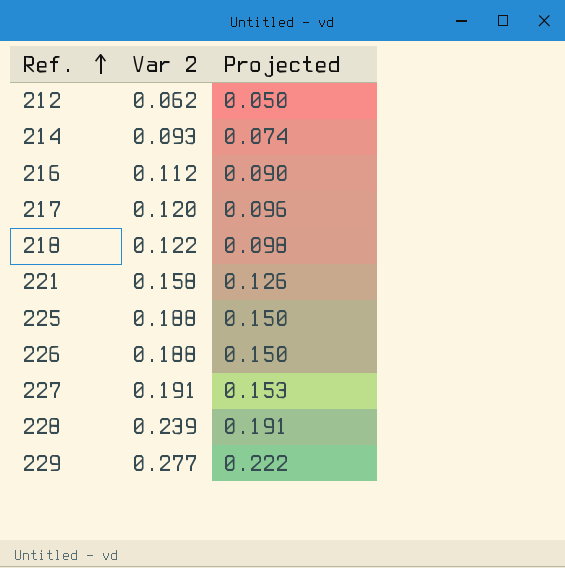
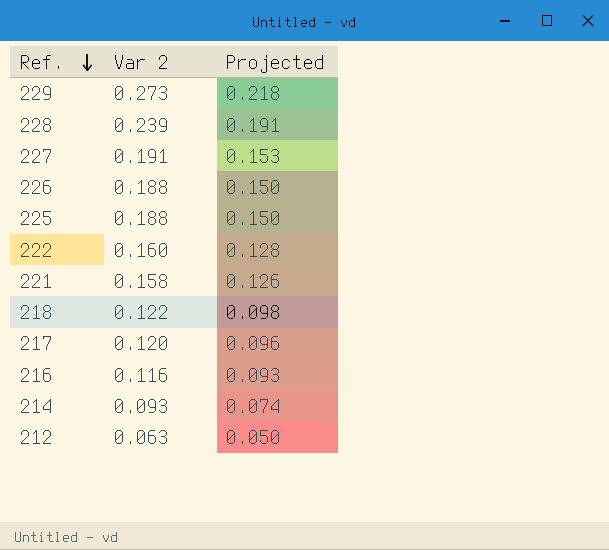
row order: Ref. ascending -> Ref. descending
229 | Var 2: 0.277 -> 0.273
229 | Projected: 0.222 -> 0.218
row 222: none -> 0.160 | 0.128
216 | Var 2: 0.112 -> 0.116
216 | Projected: 0.090 -> 0.093
212 | Var 2: 0.062 -> 0.063

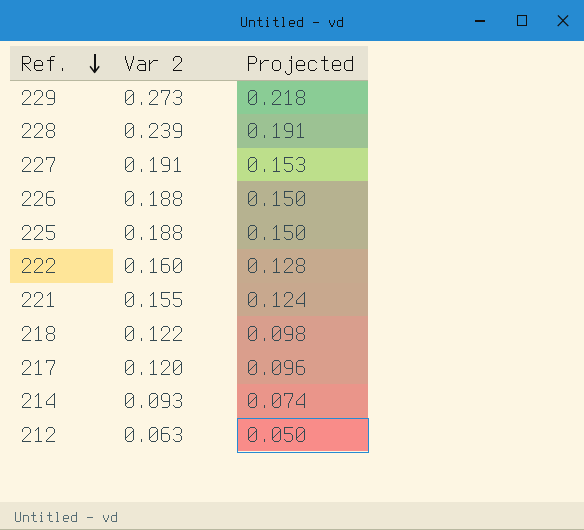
row 216: 0.116 | 0.093 -> none
221 | Var 2: 0.158 -> 0.155
221 | Projected: 0.126 -> 0.124

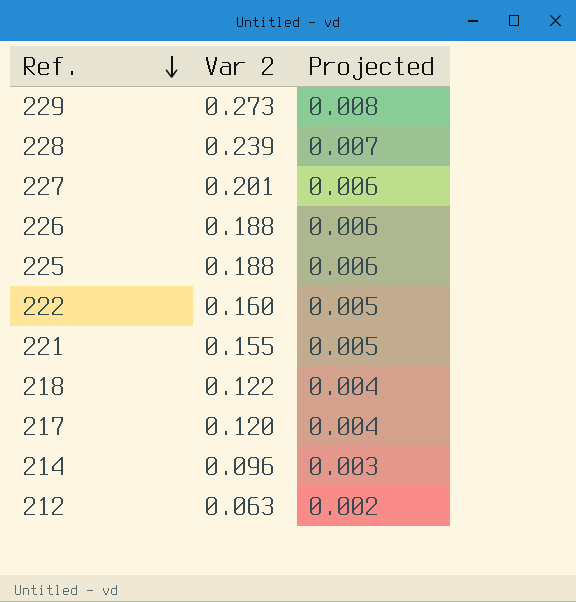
column Projected | formula: [Var 2] * 0.8 -> [Var 2] * 0.03
227 | Var 2: 0.191 -> 0.201
214 | Var 2: 0.093 -> 0.096

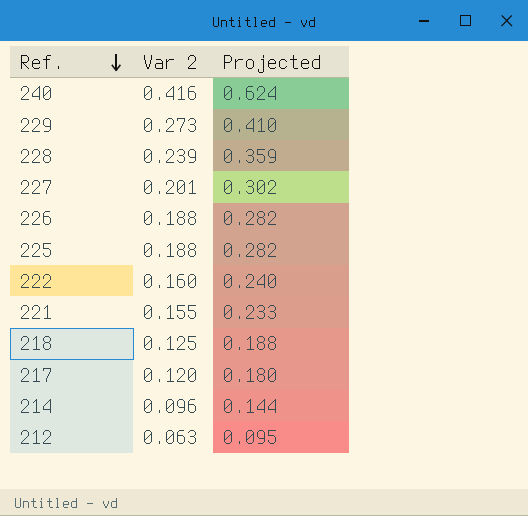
column Projected | formula: [Var 2] * 0.03 -> [Var 2] * 1.5
row 240: none -> 0.416 | 0.624
218 | Var 2: 0.122 -> 0.125

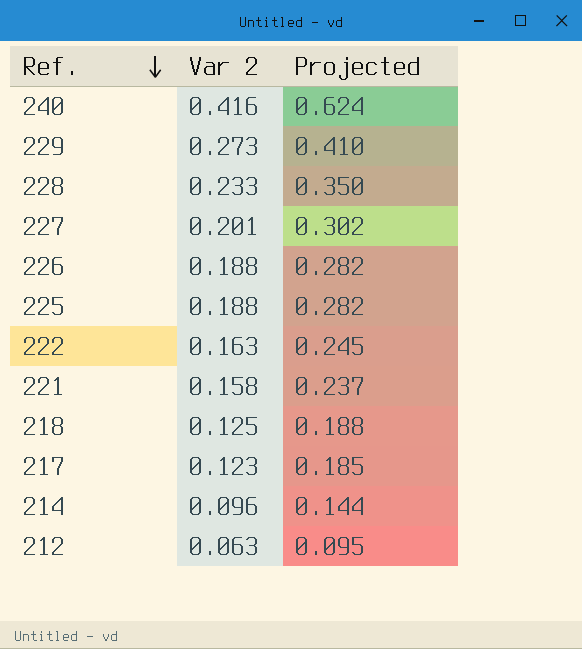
228 | Var 2: 0.239 -> 0.233
228 | Projected: 0.359 -> 0.350
222 | Var 2: 0.160 -> 0.163
222 | Projected: 0.240 -> 0.245
221 | Var 2: 0.155 -> 0.158
221 | Projected: 0.233 -> 0.237
217 | Var 2: 0.120 -> 0.123
217 | Projected: 0.180 -> 0.185

